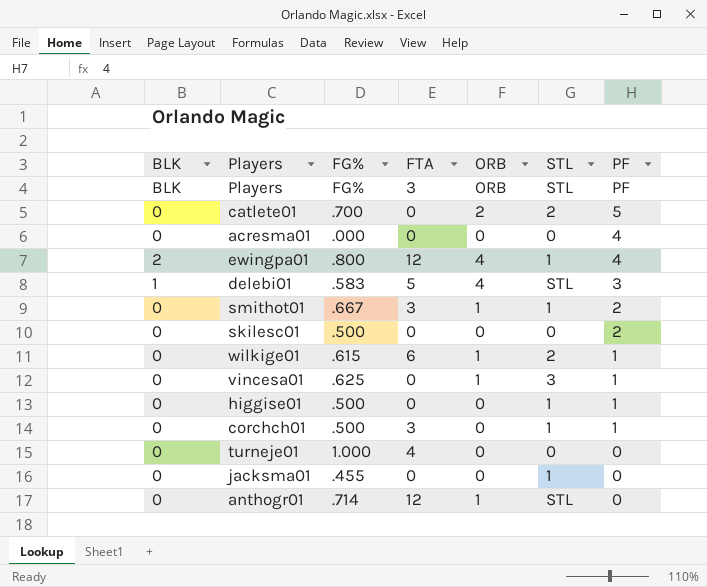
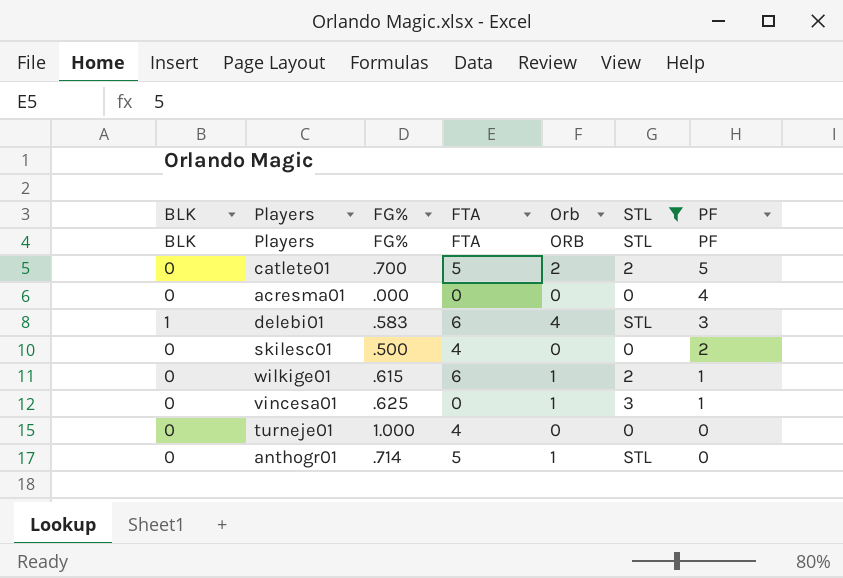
filter: none -> STL != 1
column name: ORB -> Orb
Players | FTA: 3 -> FTA
catlete01 | FTA: 0 -> 5
delebi01 | FTA: 5 -> 6
skilesc01 | FTA: 0 -> 4
anthogr01 | FTA: 12 -> 5

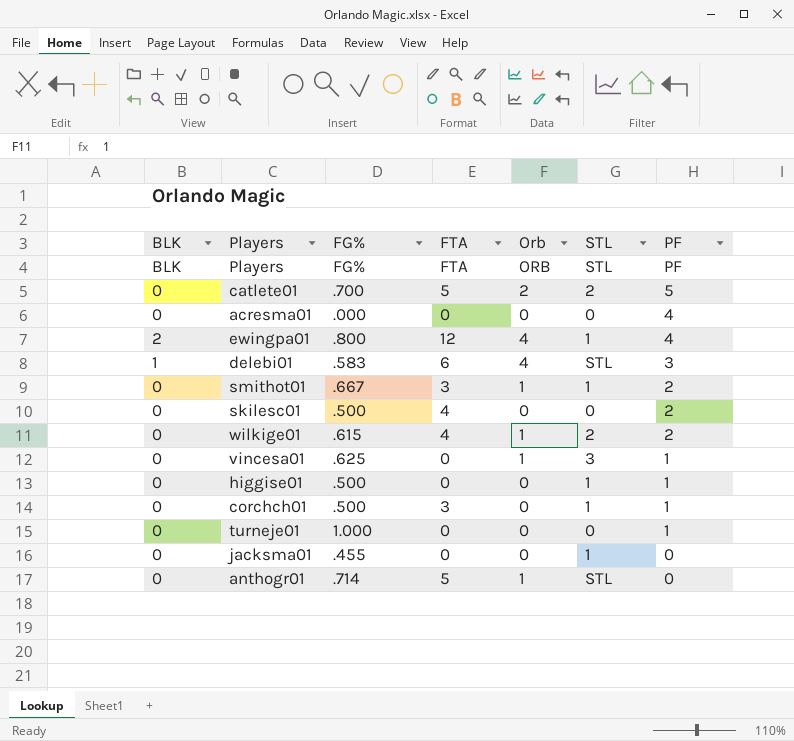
filter: STL != 1 -> none
wilkige01 | FTA: 6 -> 4
wilkige01 | PF: 1 -> 2
turneje01 | FTA: 4 -> 0
turneje01 | PF: 0 -> 1

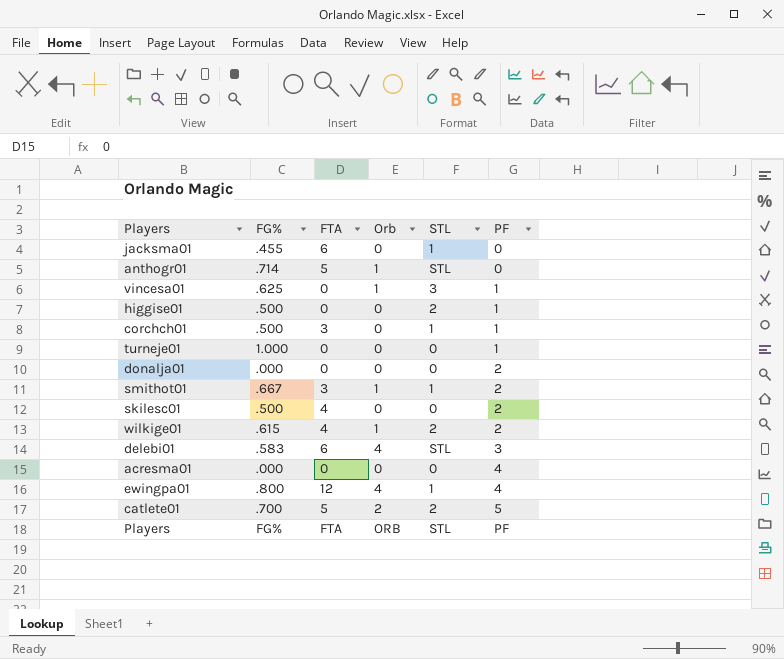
row order: PF descending -> PF ascending
column BLK | position: 1 -> none
jacksma01 | FTA: 0 -> 6
higgise01 | STL: 1 -> 2
row donalja01: none -> .000 | 0 | 0 | 0 | 2

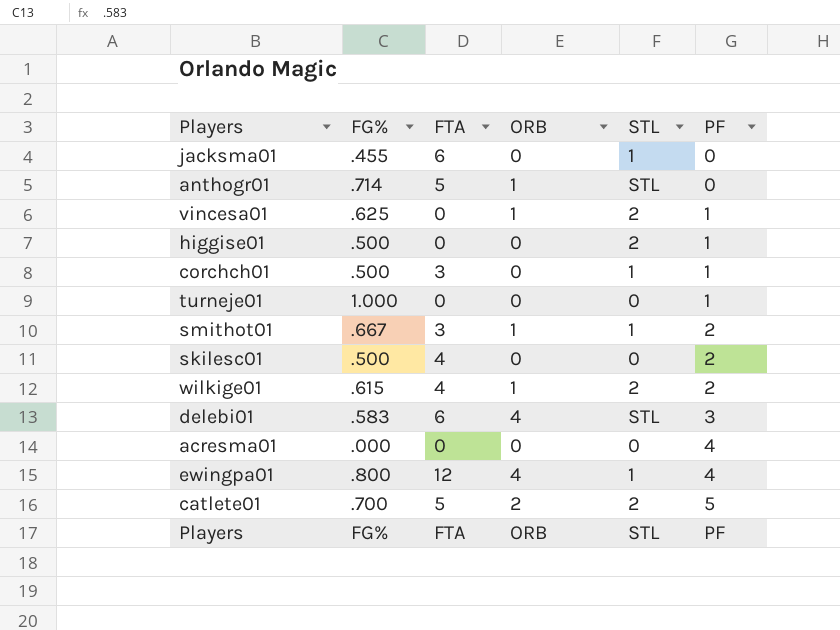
column name: Orb -> ORB
row donalja01: .000 | 0 | 0 | 0 | 2 -> none
vincesa01 | STL: 3 -> 2

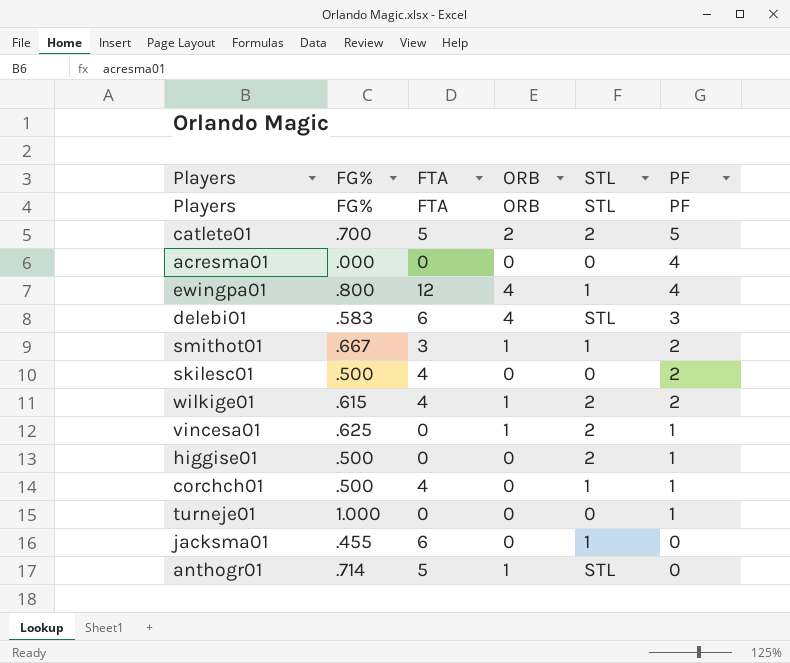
row order: PF ascending -> PF descending
corchch01 | FTA: 3 -> 4

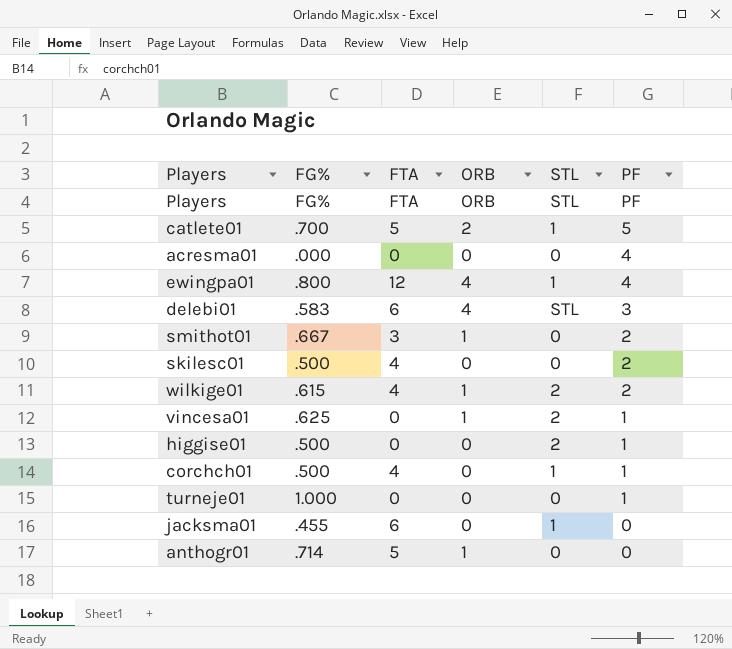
catlete01 | STL: 2 -> 1
smithot01 | STL: 1 -> 0
anthogr01 | STL: STL -> 0

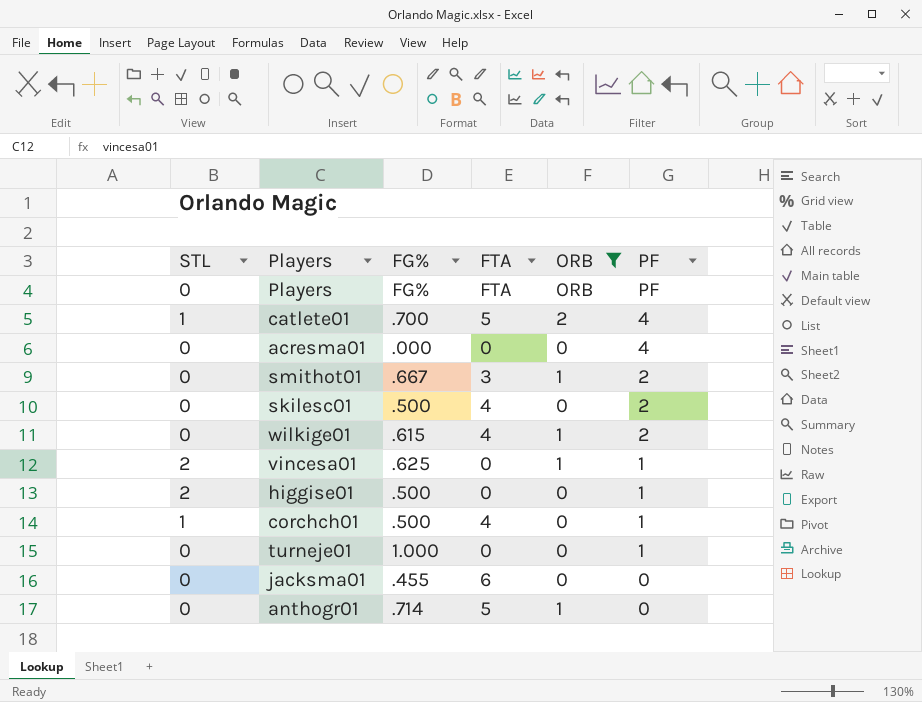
filter: none -> ORB != 4
column STL | position: 5 -> 1
Players | STL: STL -> 0
catlete01 | PF: 5 -> 4
wilkige01 | STL: 2 -> 0
jacksma01 | STL: 1 -> 0

